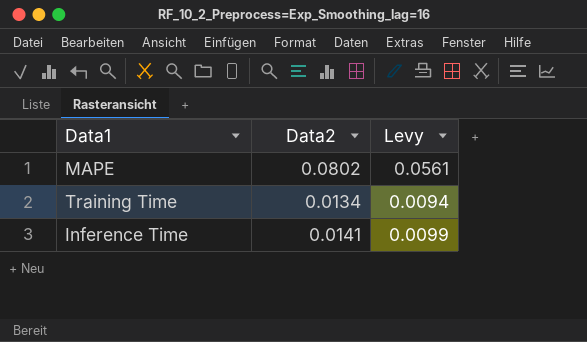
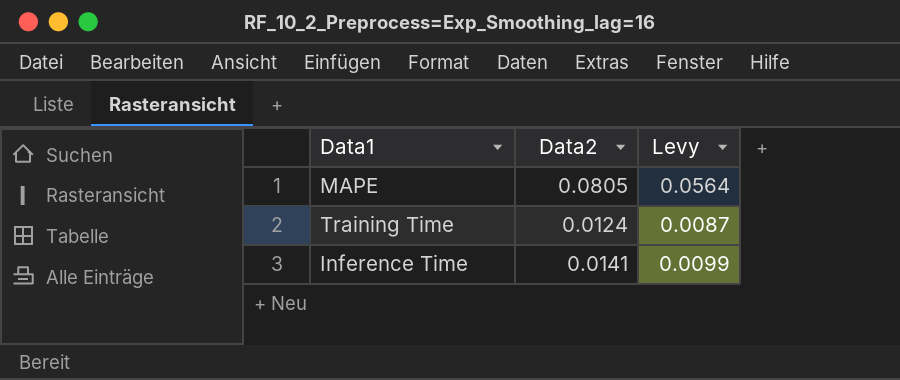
MAPE | Data2: 0.0802 -> 0.0805
MAPE | Levy: 0.0561 -> 0.0564
Training Time | Data2: 0.0134 -> 0.0124
Training Time | Levy: 0.0094 -> 0.0087

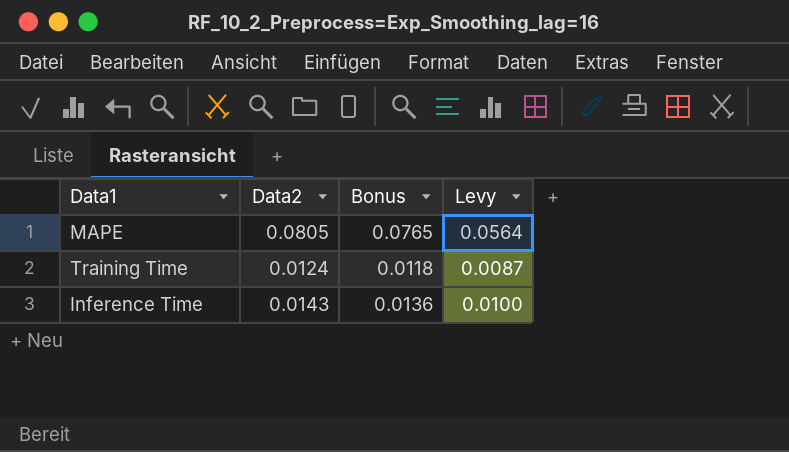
column Bonus | formula: none -> [Data2] * 0.95
Inference Time | Data2: 0.0141 -> 0.0143
Inference Time | Levy: 0.0099 -> 0.0100

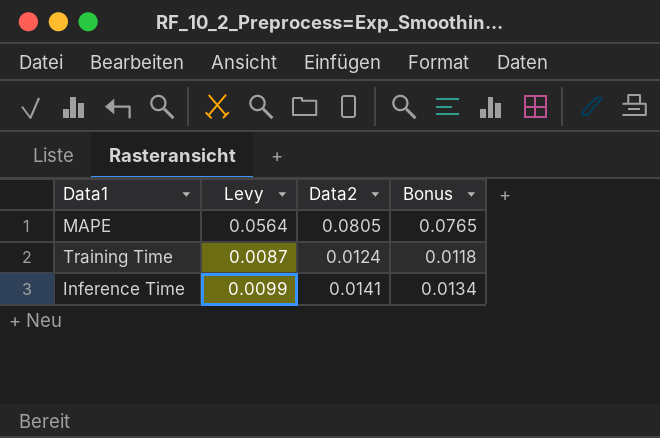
column Levy | position: 4 -> 2
Inference Time | Levy: 0.0100 -> 0.0099
Inference Time | Data2: 0.0143 -> 0.0141
Inference Time | Bonus: 0.0136 -> 0.0134

